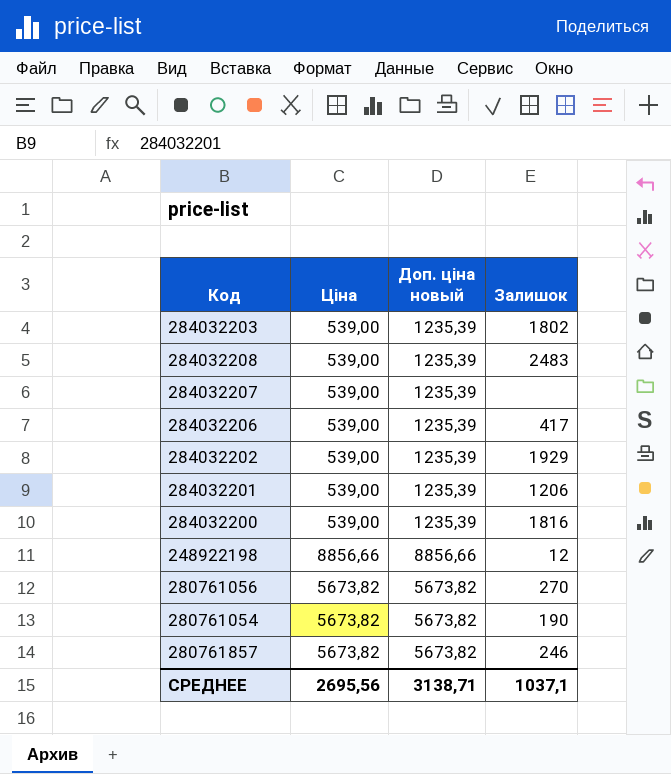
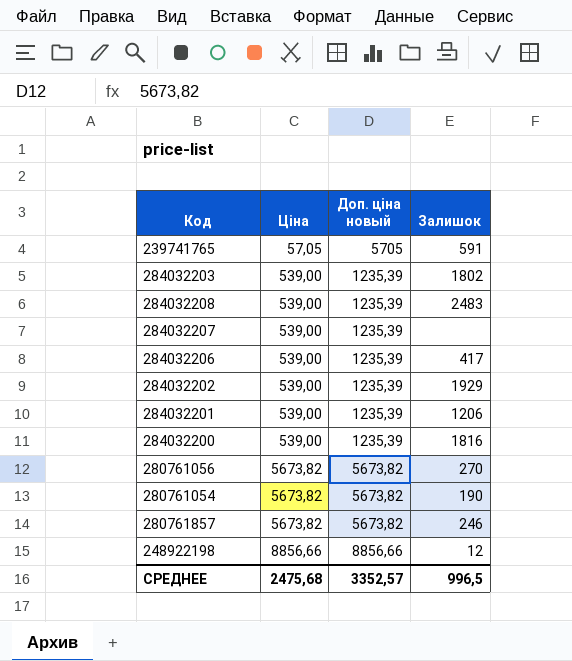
row order: none -> Ціна ascending
row 239741765: none -> 57,05 | 5705 | 591
СРЕДНЕЕ | Ціна: 2695,56 -> 2475,68
СРЕДНЕЕ | Доп. ціна новый: 3138,71 -> 3352,57
СРЕДНЕЕ | Залишок: 1037,1 -> 996,5

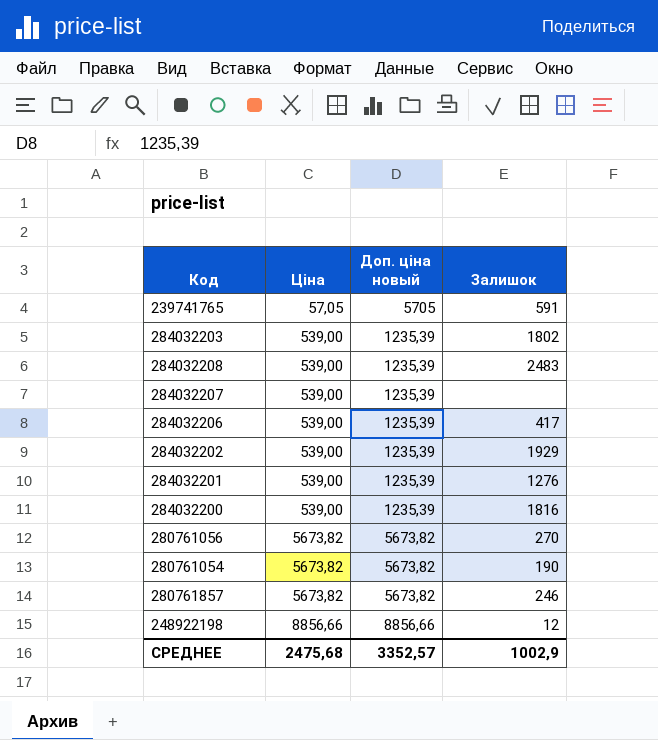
284032201 | Залишок: 1206 -> 1276
СРЕДНЕЕ | Залишок: 996,5 -> 1002,9

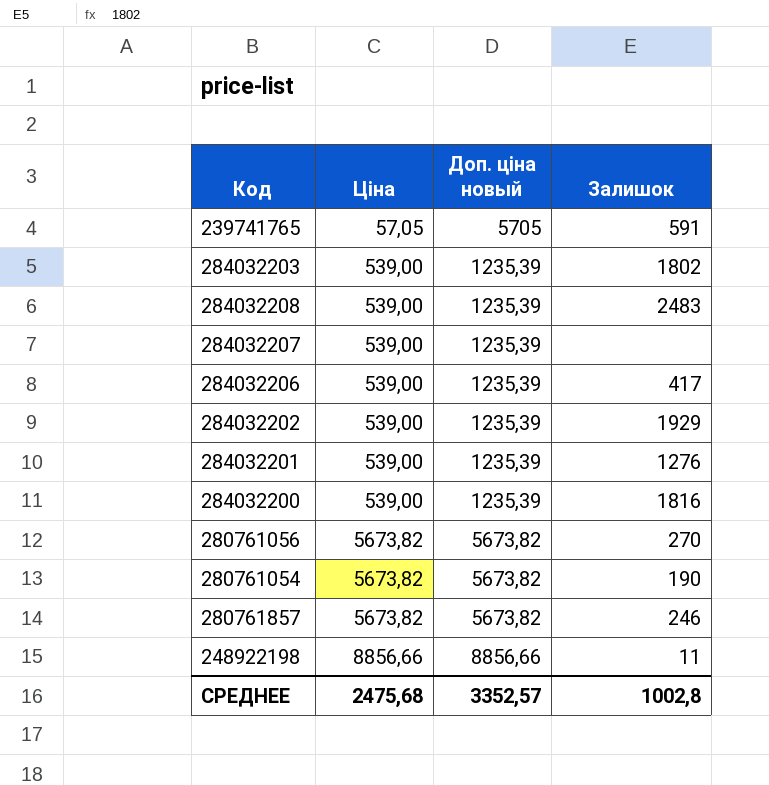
248922198 | Залишок: 12 -> 11
СРЕДНЕЕ | Залишок: 1002,9 -> 1002,8

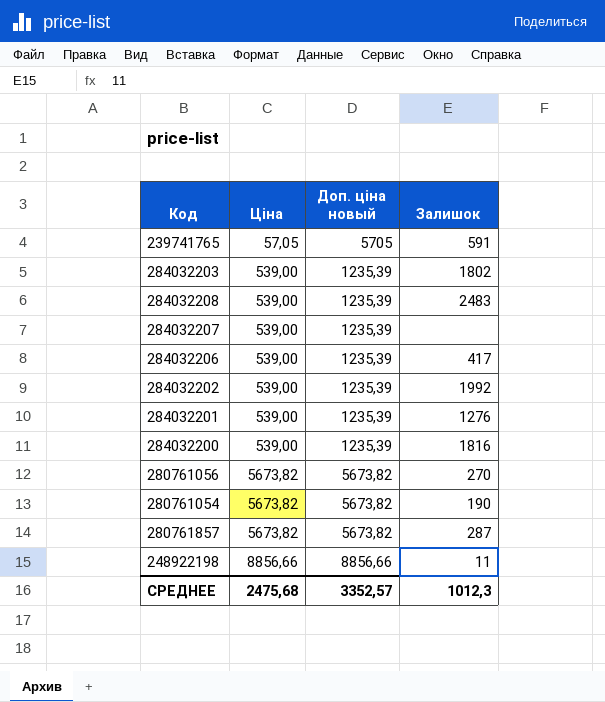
284032202 | Залишок: 1929 -> 1992
280761857 | Залишок: 246 -> 287
СРЕДНЕЕ | Залишок: 1002,8 -> 1012,3

